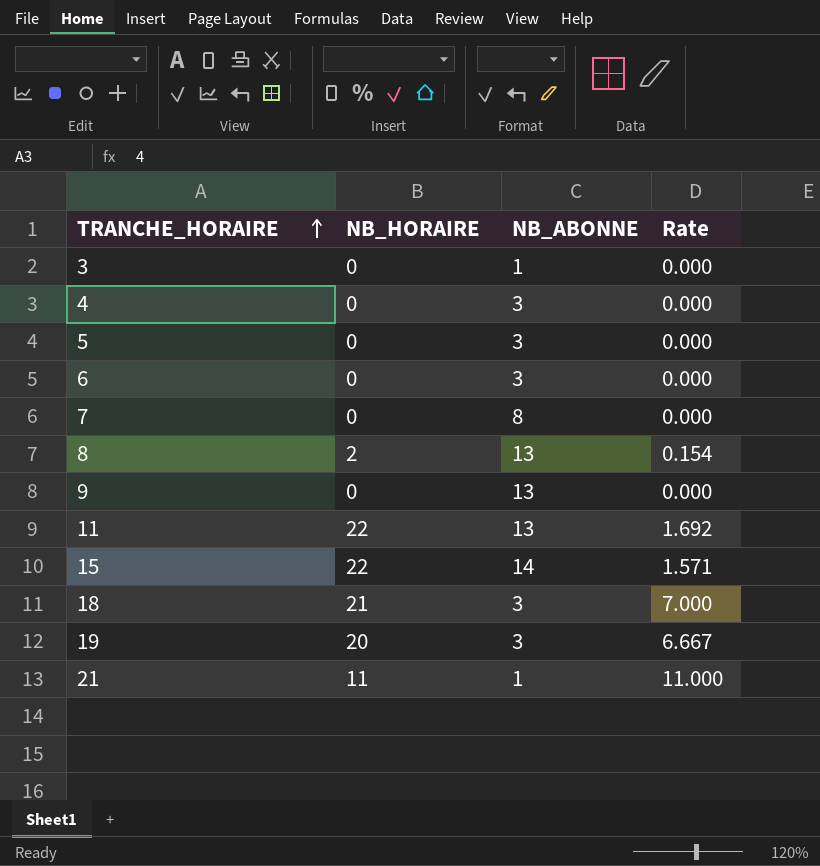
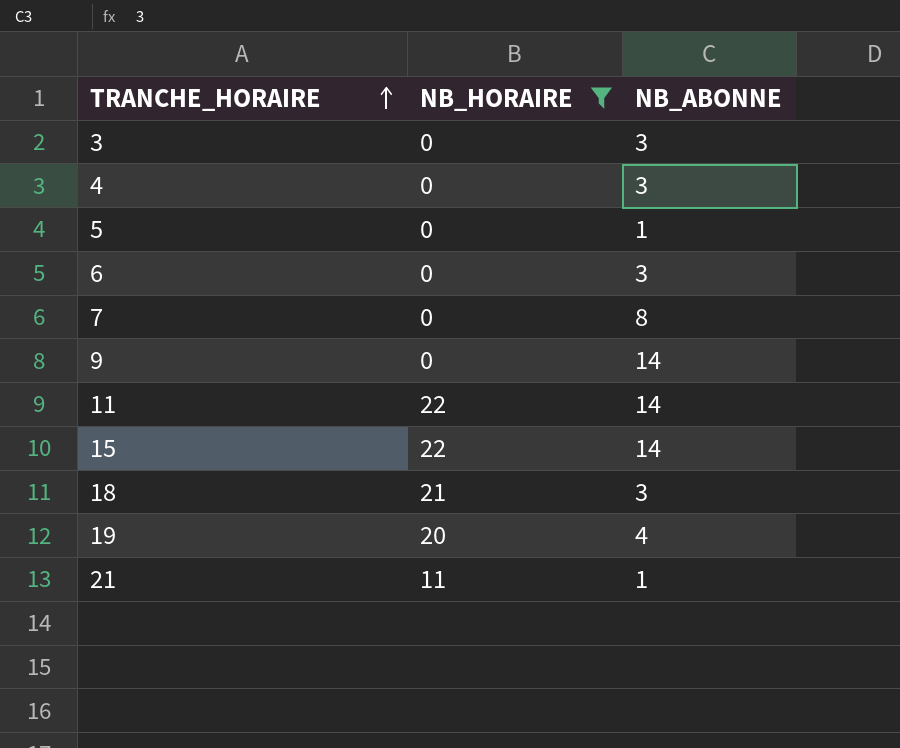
filter: none -> NB_HORAIRE != 2
column Rate | formula: [NB_HORAIRE] / [NB_ABONNE] -> none
3 | NB_ABONNE: 1 -> 3
5 | NB_ABONNE: 3 -> 1
9 | NB_ABONNE: 13 -> 14
11 | NB_ABONNE: 13 -> 14
19 | NB_ABONNE: 3 -> 4

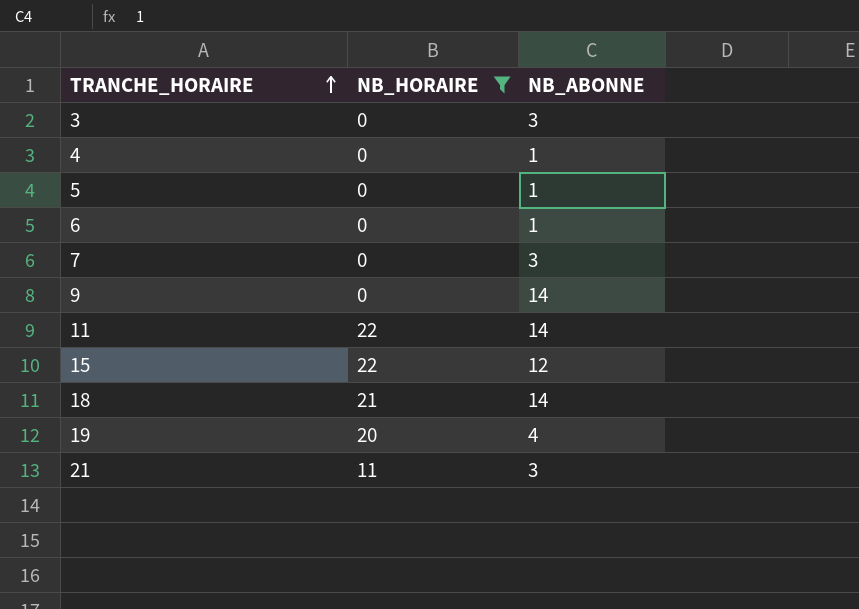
4 | NB_ABONNE: 3 -> 1
6 | NB_ABONNE: 3 -> 1
7 | NB_ABONNE: 8 -> 3
15 | NB_ABONNE: 14 -> 12
18 | NB_ABONNE: 3 -> 14
21 | NB_ABONNE: 1 -> 3

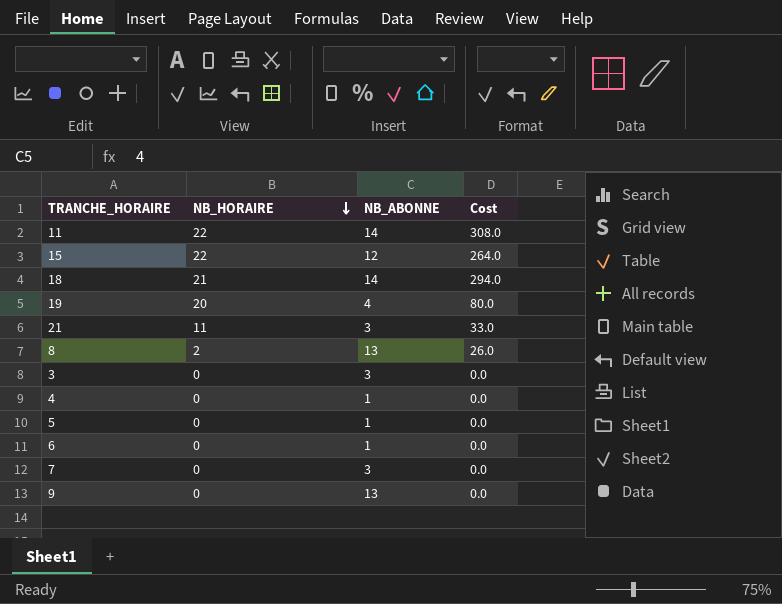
filter: NB_HORAIRE != 2 -> none
row order: TRANCHE_HORAIRE ascending -> NB_HORAIRE descending
column Cost | formula: none -> [NB_HORAIRE] * [NB_ABONNE]
9 | NB_ABONNE: 14 -> 13

